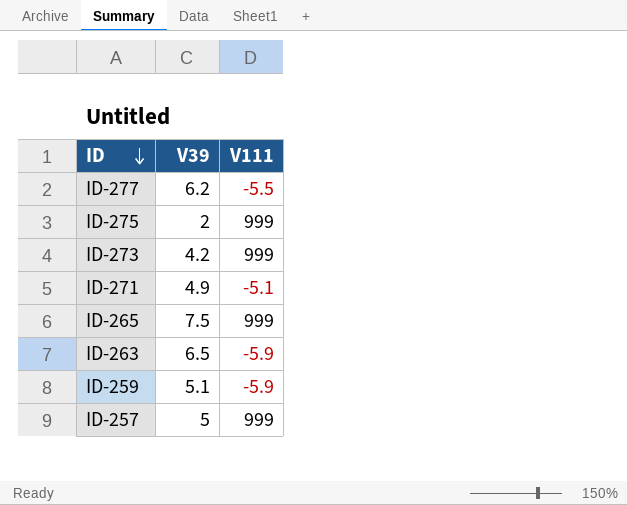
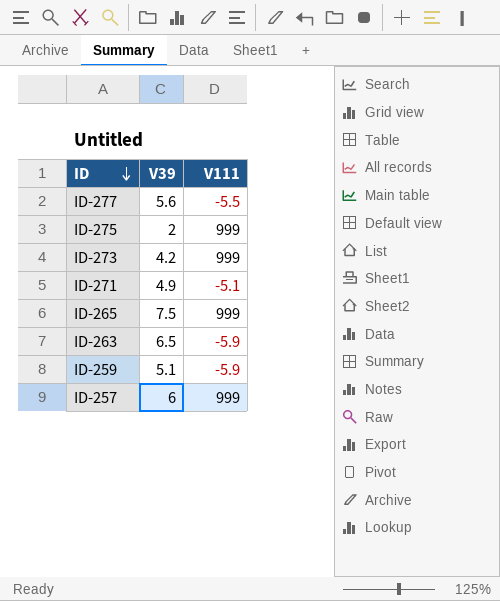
ID-277 | V39: 6.2 -> 5.6
ID-257 | V39: 5 -> 6

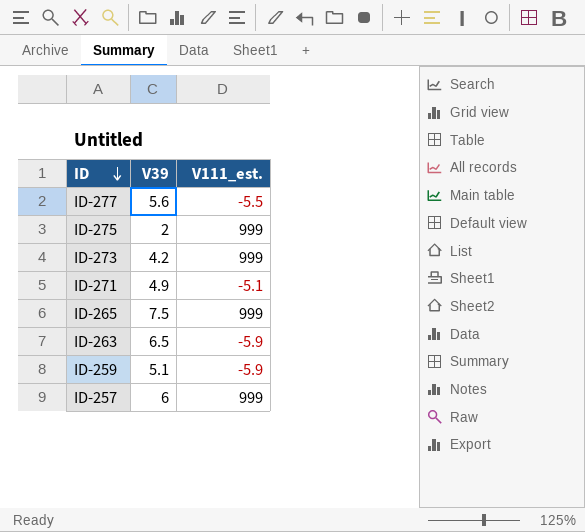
column name: V111 -> V111_est.

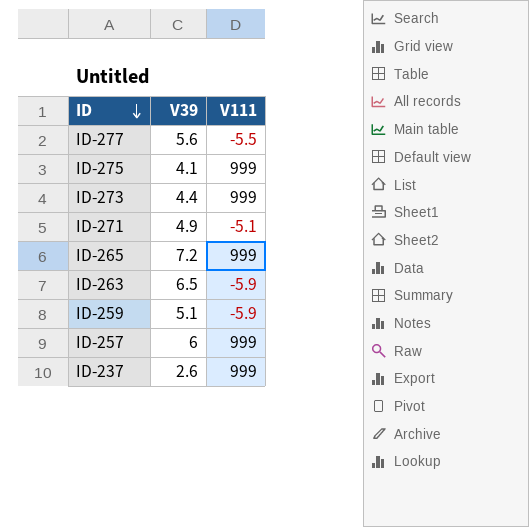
column name: V111_est. -> V111
ID-275 | V39: 2 -> 4.1
ID-273 | V39: 4.2 -> 4.4
ID-265 | V39: 7.5 -> 7.2
row ID-237: none -> 2.6 | 999

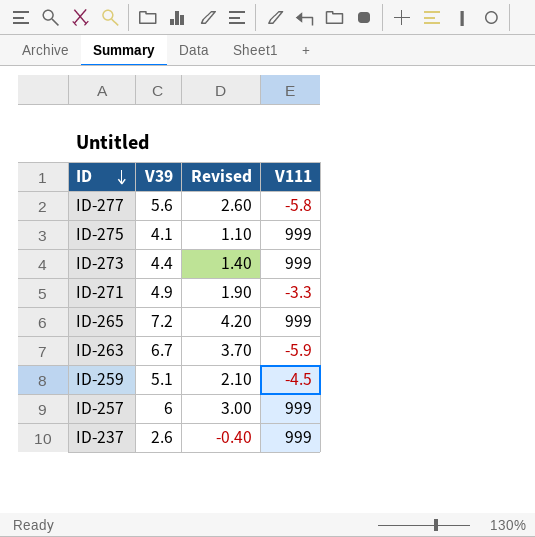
column Revised | formula: none -> [V39] - 3
ID-277 | V111: -5.5 -> -5.8
ID-271 | V111: -5.1 -> -3.3
ID-263 | V39: 6.5 -> 6.7
ID-259 | V111: -5.9 -> -4.5

